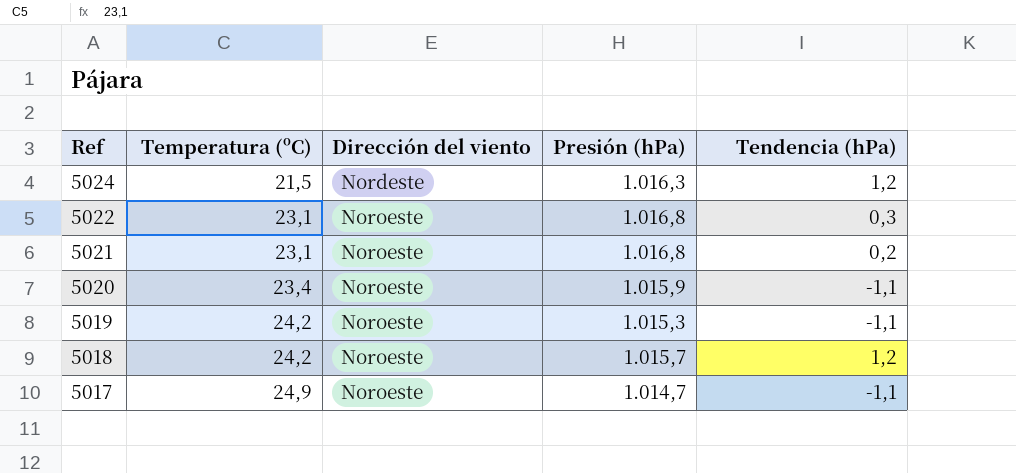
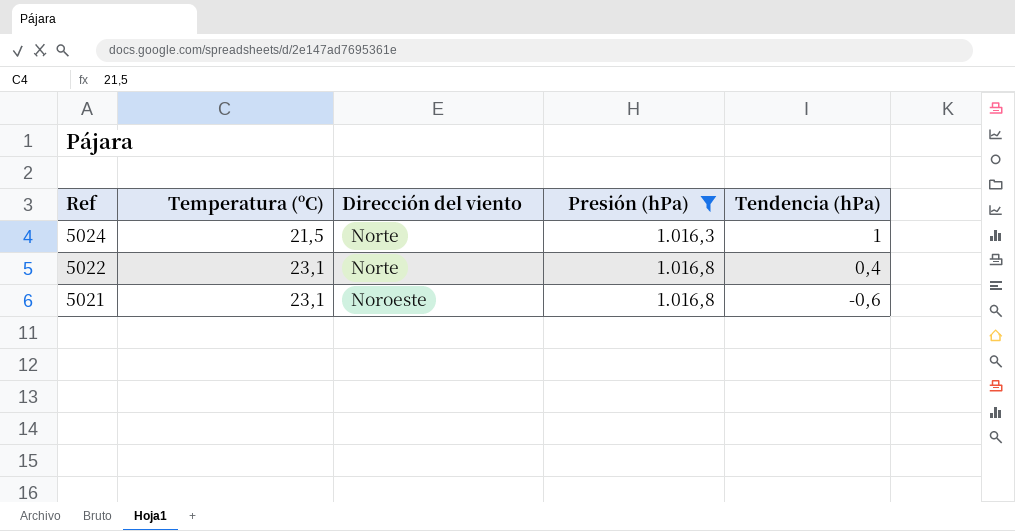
filter: none -> Presión (hPa) >= 1.016,3
5024 | Dirección del viento: Nordeste -> Norte
5024 | Tendencia (hPa): 1,2 -> 1
5022 | Dirección del viento: Noroeste -> Norte
5022 | Tendencia (hPa): 0,3 -> 0,4
5021 | Tendencia (hPa): 0,2 -> -0,6

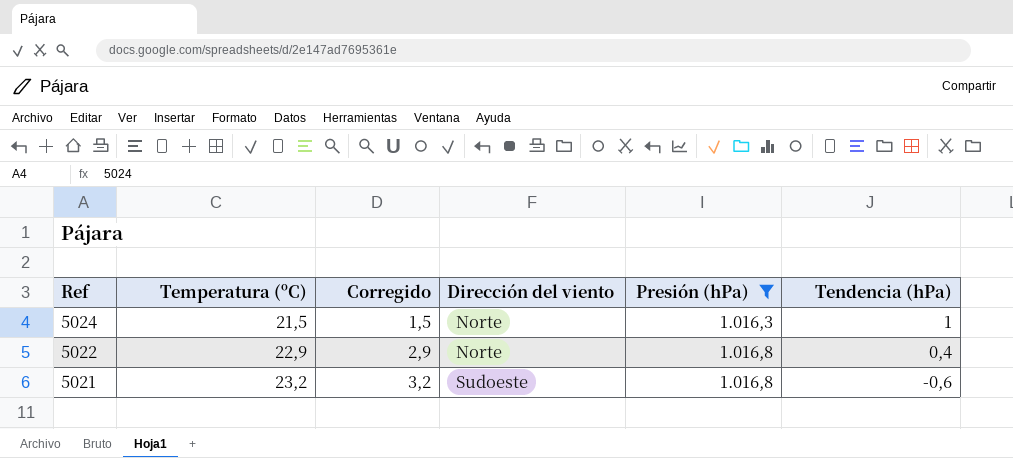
column Corregido | formula: none -> [Temperatura (ºC)] - 20
5022 | Temperatura (ºC): 23,1 -> 22,9
5021 | Temperatura (ºC): 23,1 -> 23,2
5021 | Dirección del viento: Noroeste -> Sudoeste

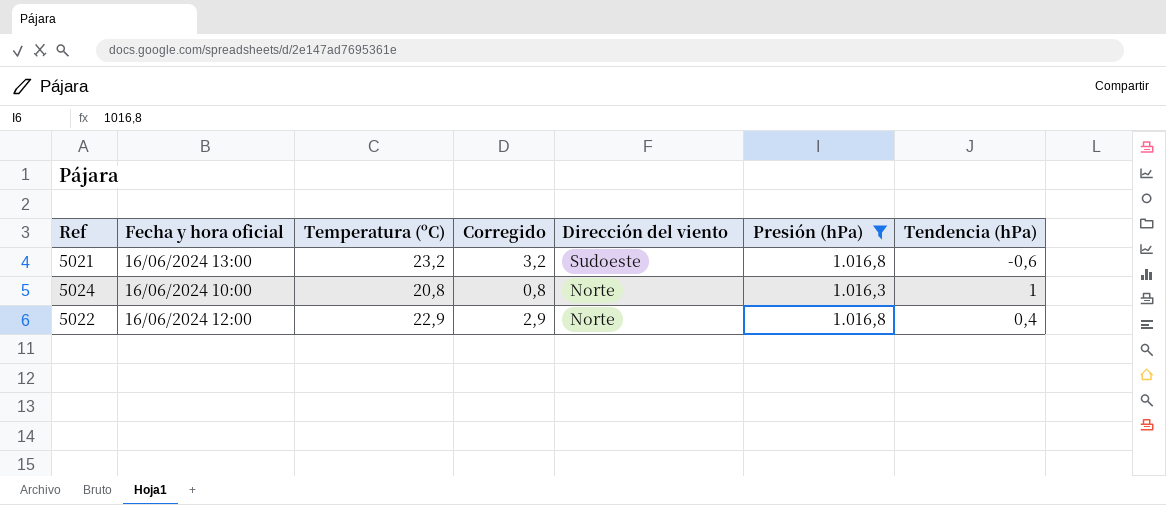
row order: Ref descending -> Dirección del viento descending
column Fecha y hora oficial | position: none -> 2
5024 | Temperatura (ºC): 21,5 -> 20,8
5024 | Corregido: 1,5 -> 0,8

